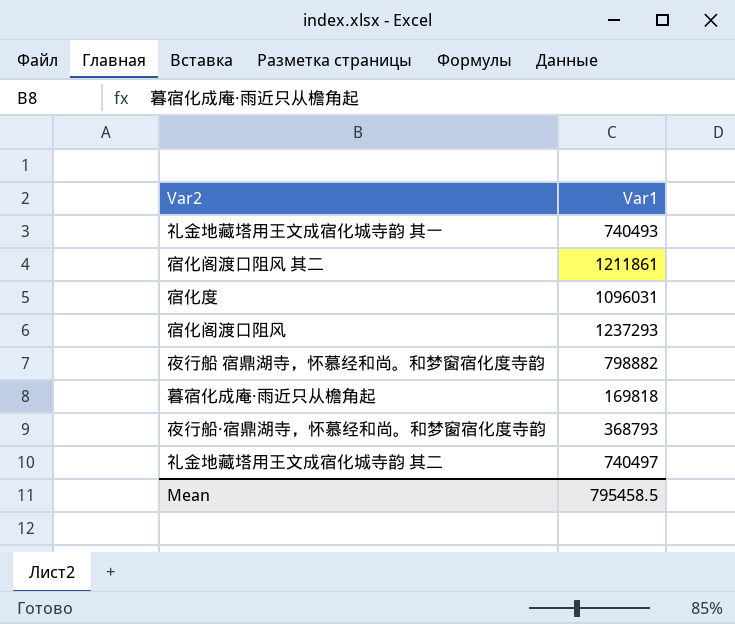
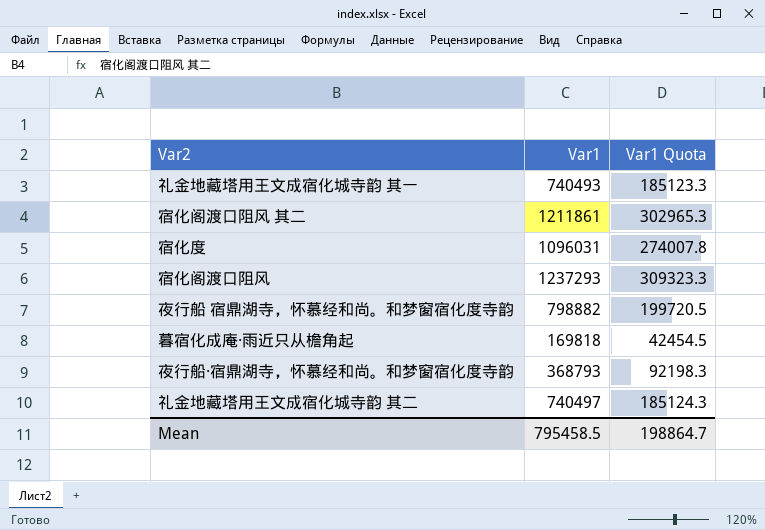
column Var1 Quota | formula: none -> [Var1] * 0.25

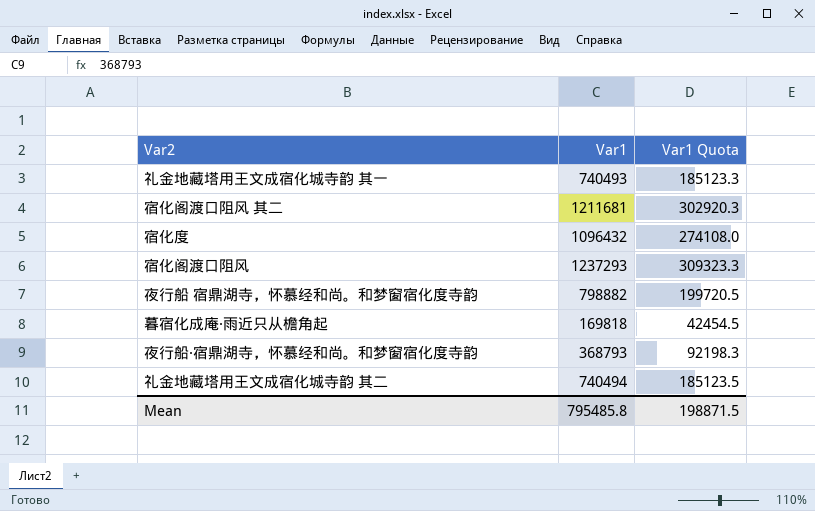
宿化阁渡口阻风 其二 | Var1: 1211861 -> 1211681
宿化阁渡口阻风 其二 | Var1 Quota: 302965.3 -> 302920.3
宿化度 | Var1: 1096031 -> 1096432
宿化度 | Var1 Quota: 274007.8 -> 274108.0
礼金地藏塔用王文成宿化城寺韵 其二 | Var1: 740497 -> 740494
礼金地藏塔用王文成宿化城寺韵 其二 | Var1 Quota: 185124.3 -> 185123.5
Mean | Var1: 795458.5 -> 795485.8
Mean | Var1 Quota: 198864.7 -> 198871.5

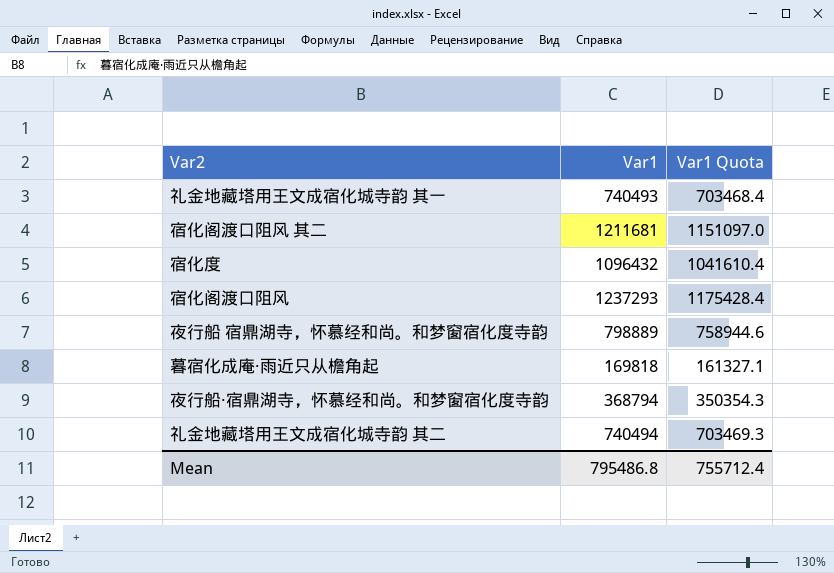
column Var1 Quota | formula: [Var1] * 0.25 -> [Var1] * 0.95
夜行船 宿鼎湖寺，怀慕经和尚。和梦窗宿化度寺韵 | Var1: 798882 -> 798889
夜行船·宿鼎湖寺，怀慕经和尚。和梦窗宿化度寺韵 | Var1: 368793 -> 368794
Mean | Var1: 795485.8 -> 795486.8
Mean | Var1 Quota: 198871.5 -> 755712.4

